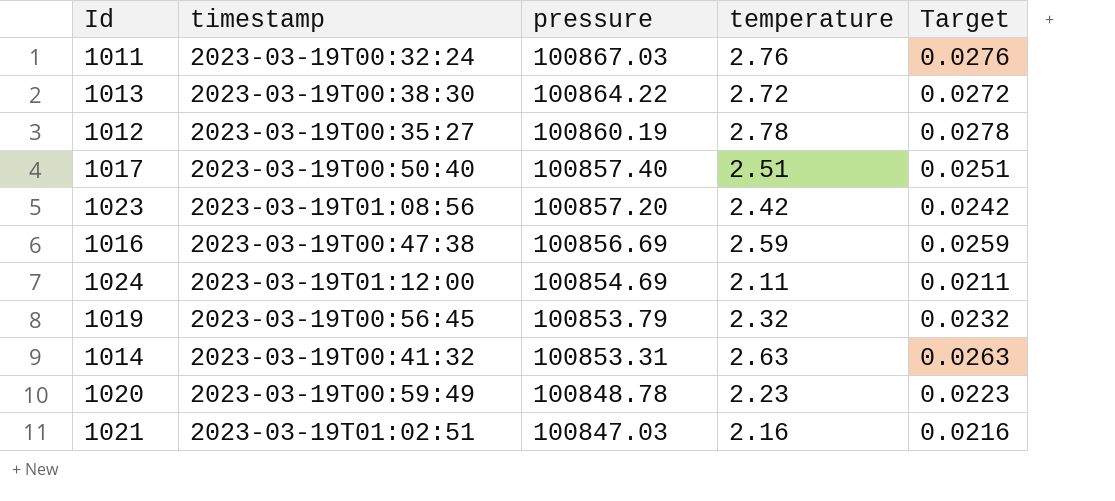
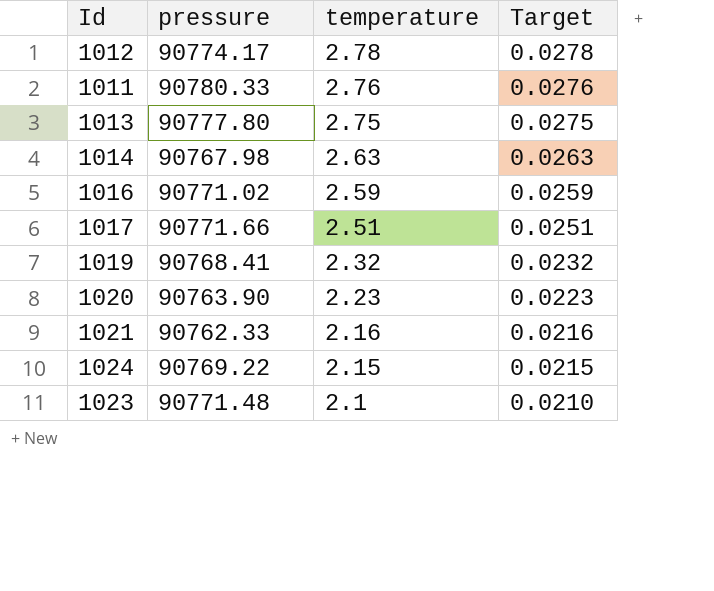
row order: pressure descending -> temperature descending
column timestamp | position: 2 -> none
1012 | pressure: 100860.19 -> 90774.17
1011 | pressure: 100867.03 -> 90780.33
1013 | pressure: 100864.22 -> 90777.80
1013 | temperature: 2.72 -> 2.75
1013 | Target: 0.0272 -> 0.0275
1014 | pressure: 100853.31 -> 90767.98
1016 | pressure: 100856.69 -> 90771.02
1017 | pressure: 100857.40 -> 90771.66
1019 | pressure: 100853.79 -> 90768.41
1020 | pressure: 100848.78 -> 90763.90
1021 | pressure: 100847.03 -> 90762.33
1024 | pressure: 100854.69 -> 90769.22
1024 | temperature: 2.11 -> 2.15
1024 | Target: 0.0211 -> 0.0215
1023 | pressure: 100857.20 -> 90771.48
1023 | temperature: 2.42 -> 2.1
1023 | Target: 0.0242 -> 0.0210

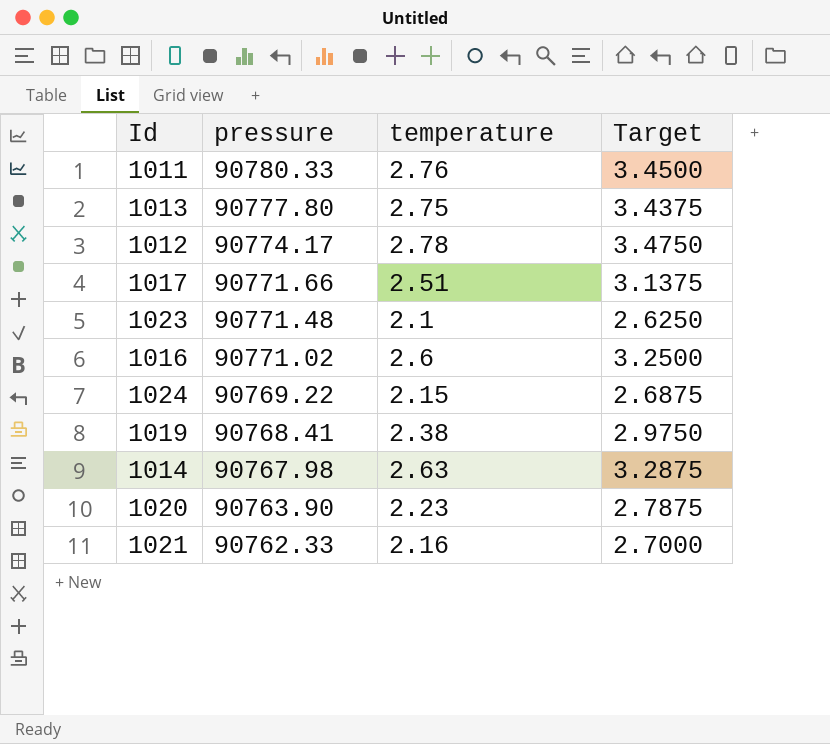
row order: temperature descending -> pressure descending
column Target | formula: [temperature] * 0.01 -> [temperature] * 1.25
1016 | temperature: 2.59 -> 2.6
1019 | temperature: 2.32 -> 2.38

